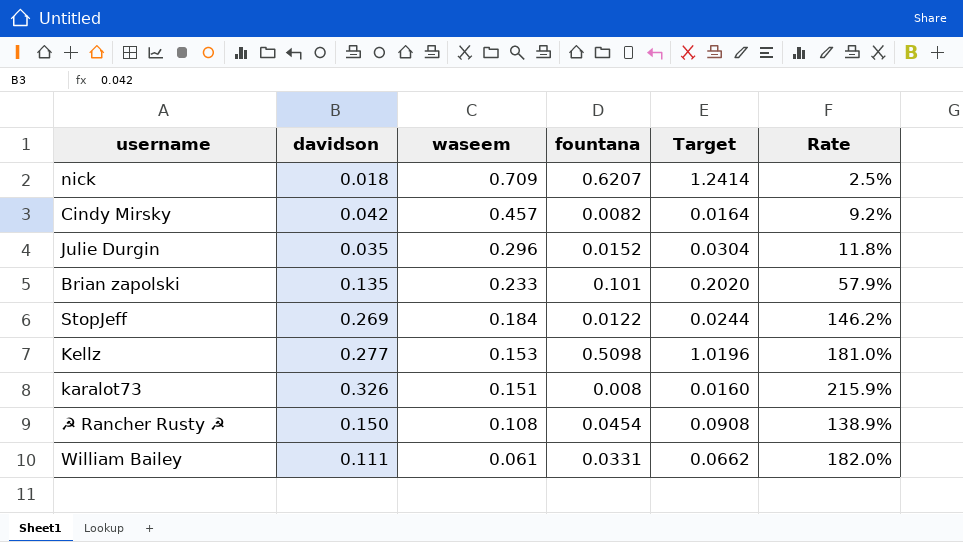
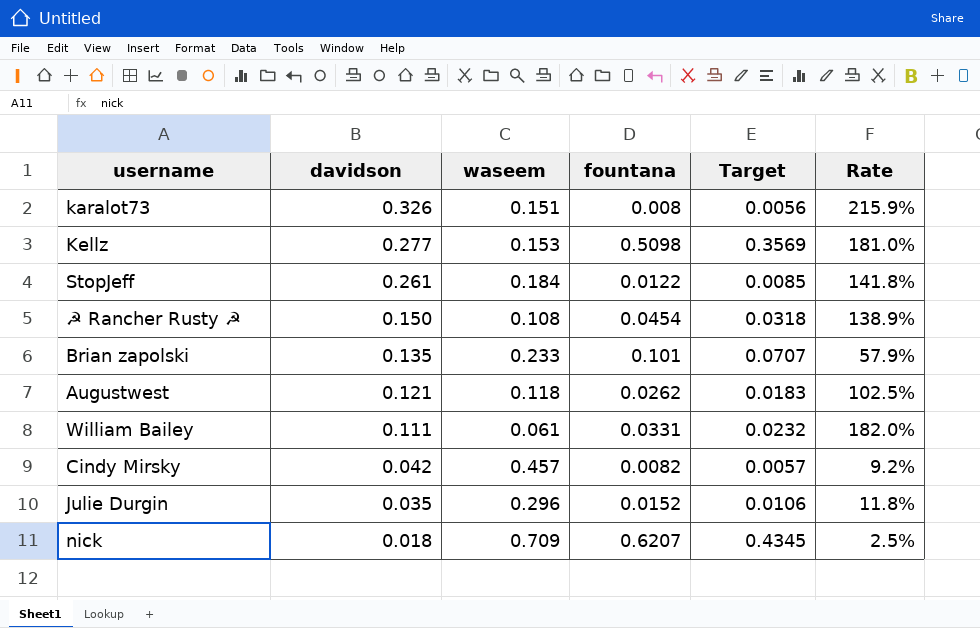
row order: waseem descending -> davidson descending
column Target | formula: [fountana] * 2 -> [fountana] * 0.7
StopJeff | davidson: 0.269 -> 0.261
StopJeff | Rate: 146.2% -> 141.8%
row Augustwest: none -> 0.121 | 0.118 | 0.0262 | 0.0183 | 102.5%

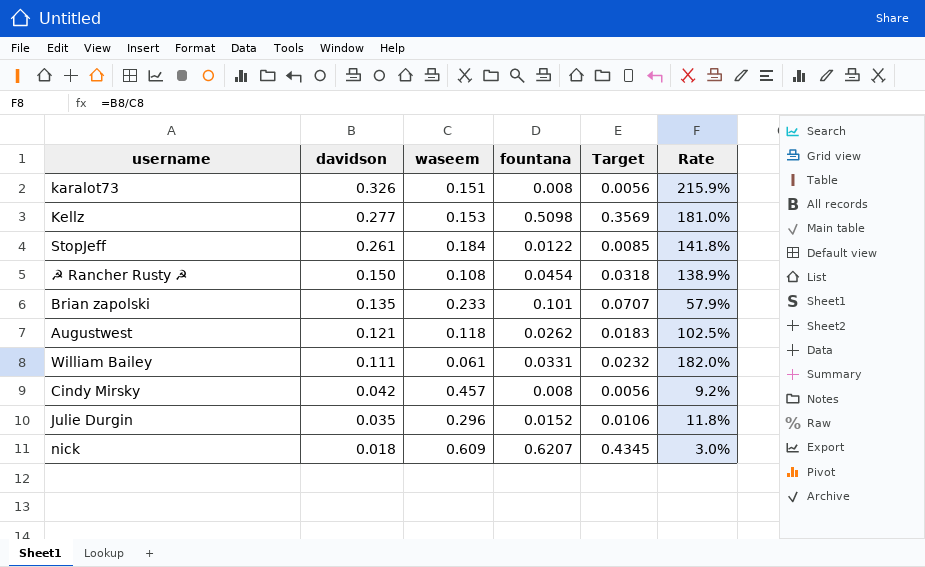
Cindy Mirsky | fountana: 0.0082 -> 0.008
Cindy Mirsky | Target: 0.0057 -> 0.0056
nick | waseem: 0.709 -> 0.609
nick | Rate: 2.5% -> 3.0%

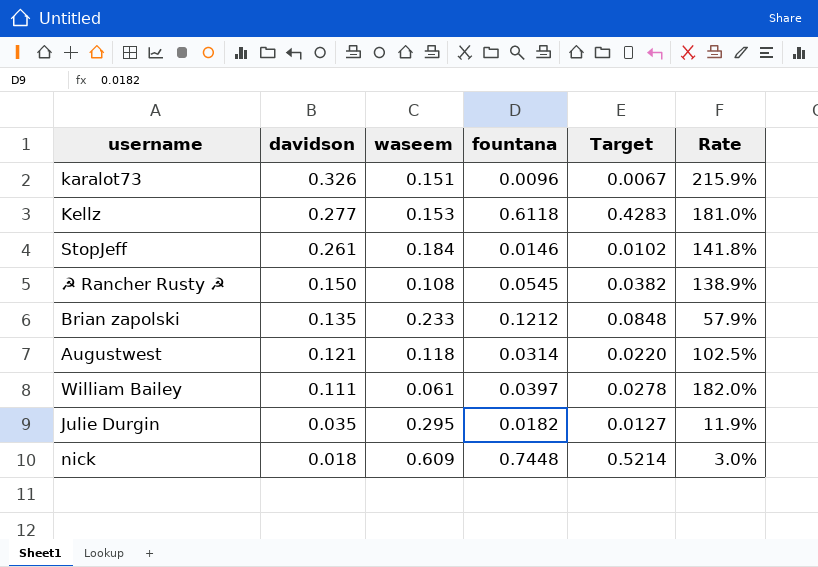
row Cindy Mirsky: 0.042 | 0.457 | 0.008 | 0.0056 | 9.2% -> none
karalot73 | fountana: 0.008 -> 0.0096
karalot73 | Target: 0.0056 -> 0.0067
Kellz | fountana: 0.5098 -> 0.6118
Kellz | Target: 0.3569 -> 0.4283
StopJeff | fountana: 0.0122 -> 0.0146
StopJeff | Target: 0.0085 -> 0.0102
☭ Rancher Rusty ☭ | fountana: 0.0454 -> 0.0545
☭ Rancher Rusty ☭ | Target: 0.0318 -> 0.0382
Brian zapolski | fountana: 0.101 -> 0.1212
Brian zapolski | Target: 0.0707 -> 0.0848
Augustwest | fountana: 0.0262 -> 0.0314
Augustwest | Target: 0.0183 -> 0.0220
William Bailey | fountana: 0.0331 -> 0.0397
William Bailey | Target: 0.0232 -> 0.0278
Julie Durgin | waseem: 0.296 -> 0.295
Julie Durgin | fountana: 0.0152 -> 0.0182
Julie Durgin | Target: 0.0106 -> 0.0127
Julie Durgin | Rate: 11.8% -> 11.9%
nick | fountana: 0.6207 -> 0.7448
nick | Target: 0.4345 -> 0.5214

